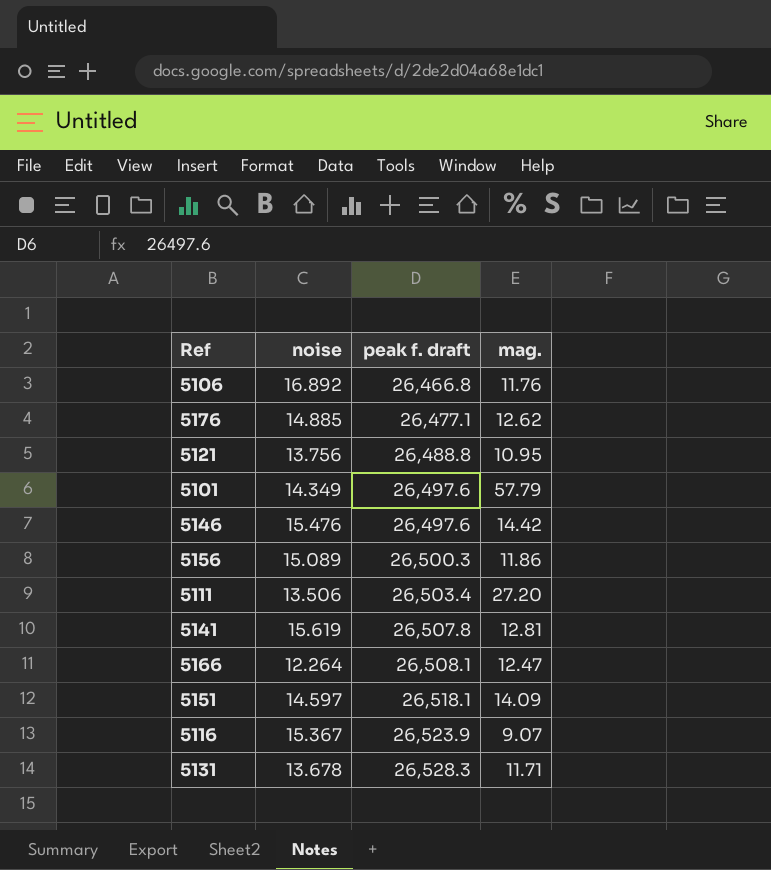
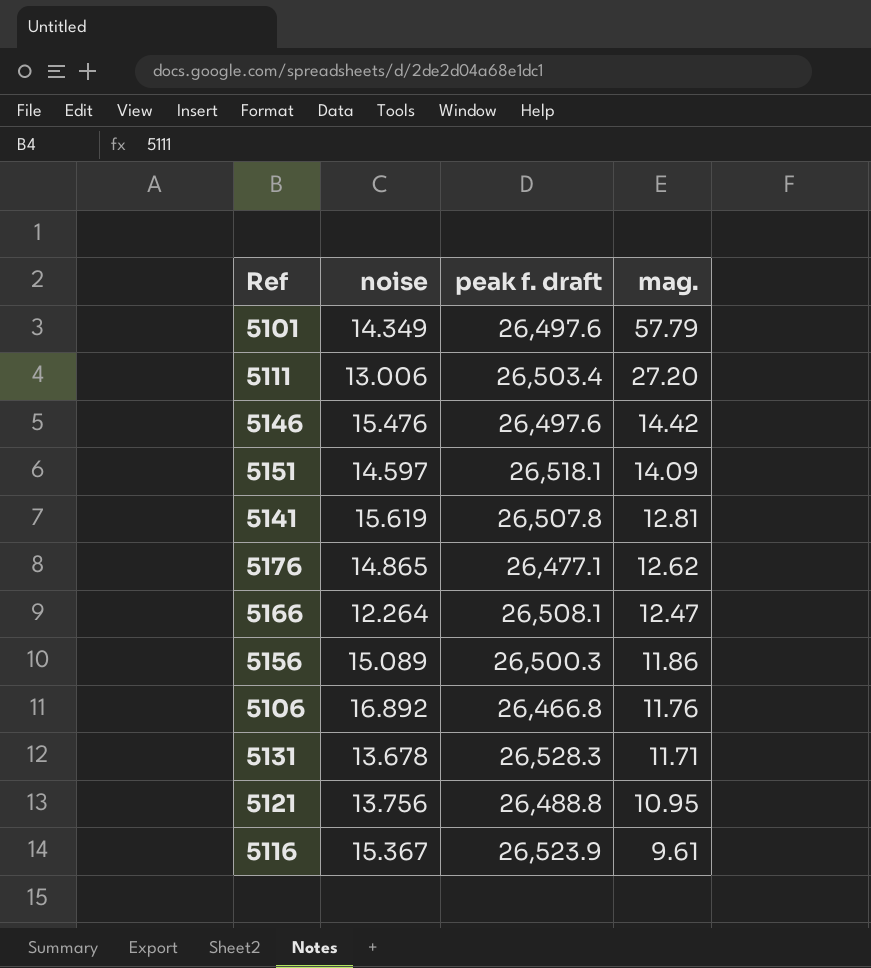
row order: peak f. draft ascending -> mag. descending
5111 | noise: 13.506 -> 13.006
5176 | noise: 14.885 -> 14.865
5116 | mag.: 9.07 -> 9.61

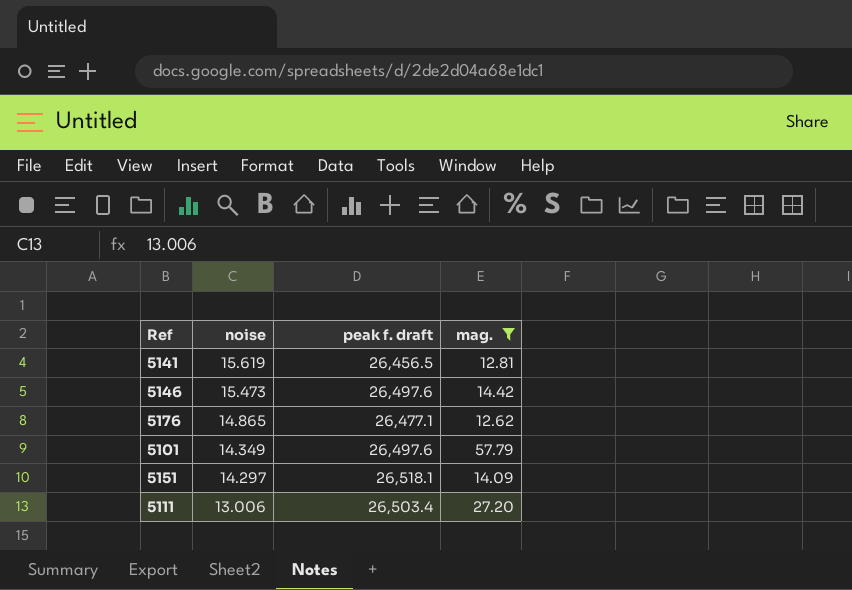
filter: none -> mag. >= 12.62
row order: mag. descending -> noise descending
5141 | peak f. draft: 26,507.8 -> 26,456.5
5146 | noise: 15.476 -> 15.473
5151 | noise: 14.597 -> 14.297

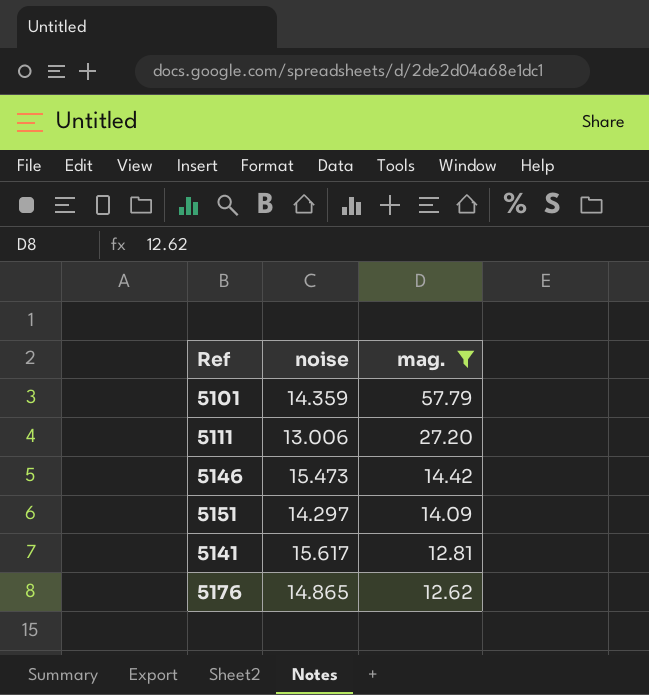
row order: noise descending -> mag. descending
column peak f. draft | position: 3 -> none
5101 | noise: 14.349 -> 14.359
5141 | noise: 15.619 -> 15.617

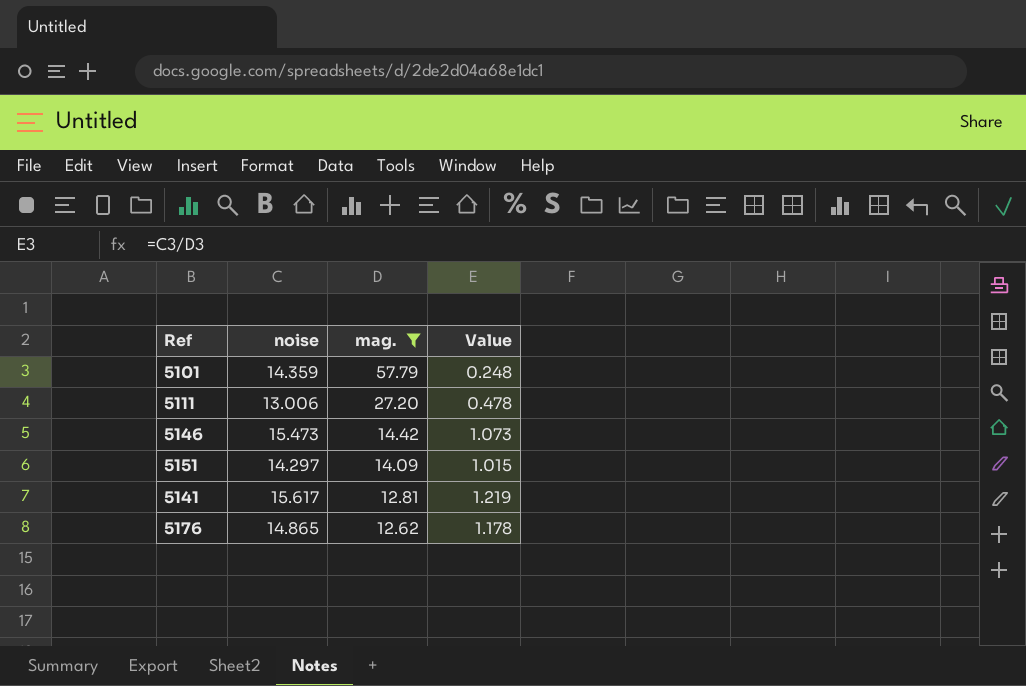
column Value | formula: none -> [noise] / [mag.]

